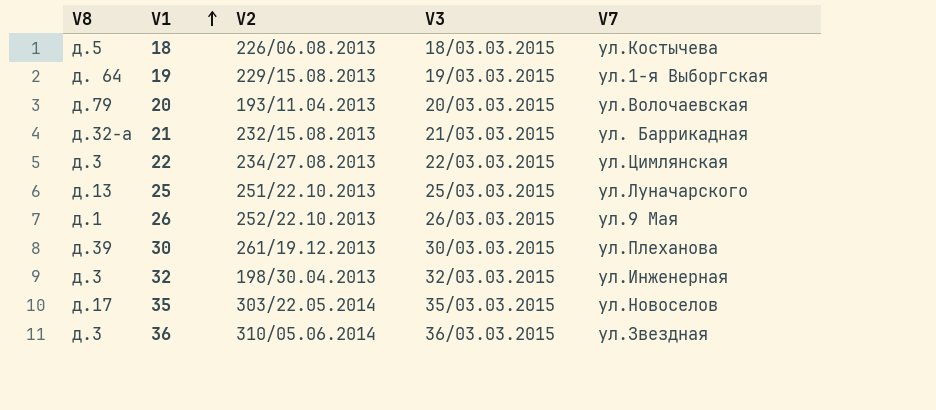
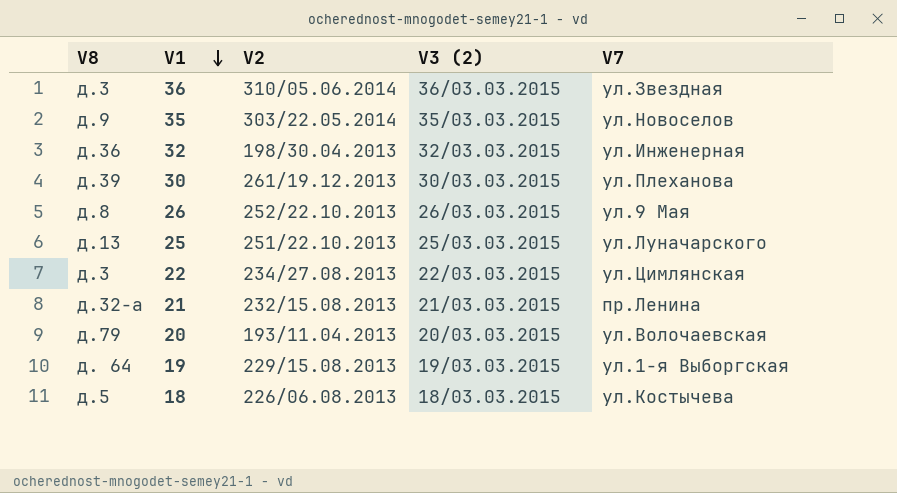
row order: V1 ascending -> V1 descending
column name: V3 -> V3 (2)
35 | V8: д.17 -> д.9
32 | V8: д.3 -> д.36
26 | V8: д.1 -> д.8
21 | V7: ул. Баррикадная -> пр.Ленина

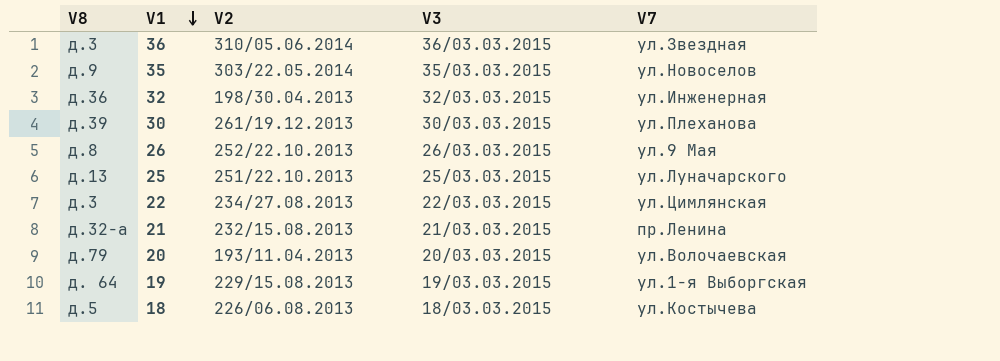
column name: V3 (2) -> V3

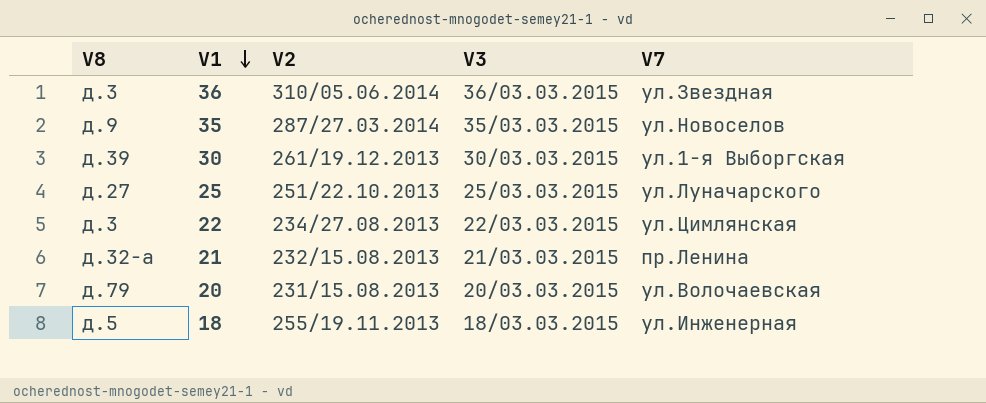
row 32: д.36 | 198/30.04.2013 | 32/03.03.2015 | ул.Инженерная -> none
row 26: д.8 | 252/22.10.2013 | 26/03.03.2015 | ул.9 Мая -> none
row 19: д. 64 | 229/15.08.2013 | 19/03.03.2015 | ул.1-я Выборгская -> none
35 | V2: 303/22.05.2014 -> 287/27.03.2014
30 | V7: ул.Плеханова -> ул.1-я Выборгская
25 | V8: д.13 -> д.27
20 | V2: 193/11.04.2013 -> 231/15.08.2013
18 | V2: 226/06.08.2013 -> 255/19.11.2013
18 | V7: ул.Костычева -> ул.Инженерная

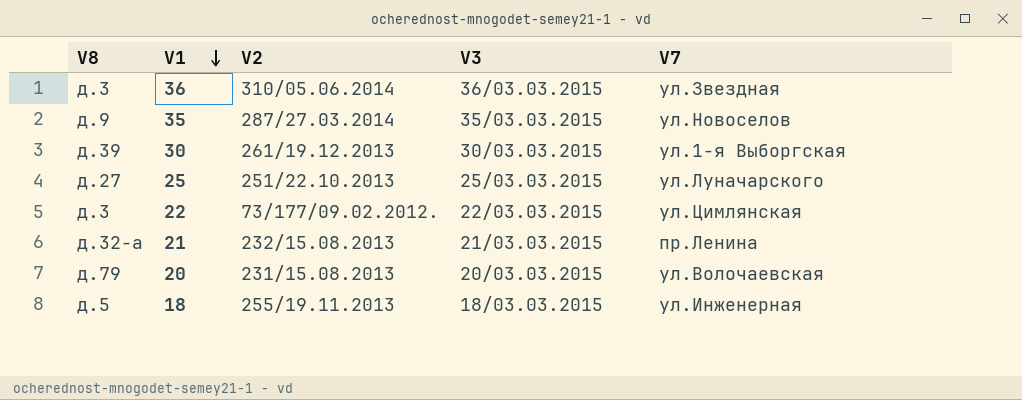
22 | V2: 234/27.08.2013 -> 73/177/09.02.2012.

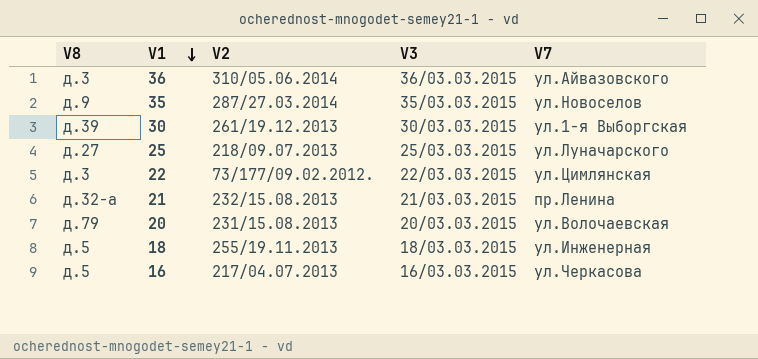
36 | V7: ул.Звездная -> ул.Айвазовского
25 | V2: 251/22.10.2013 -> 218/09.07.2013
row 16: none -> д.5 | 217/04.07.2013 | 16/03.03.2015 | ул.Черкасова

